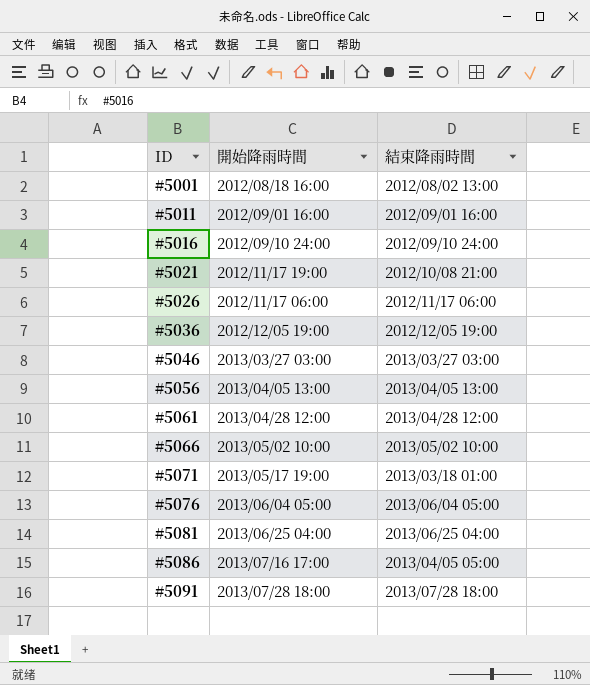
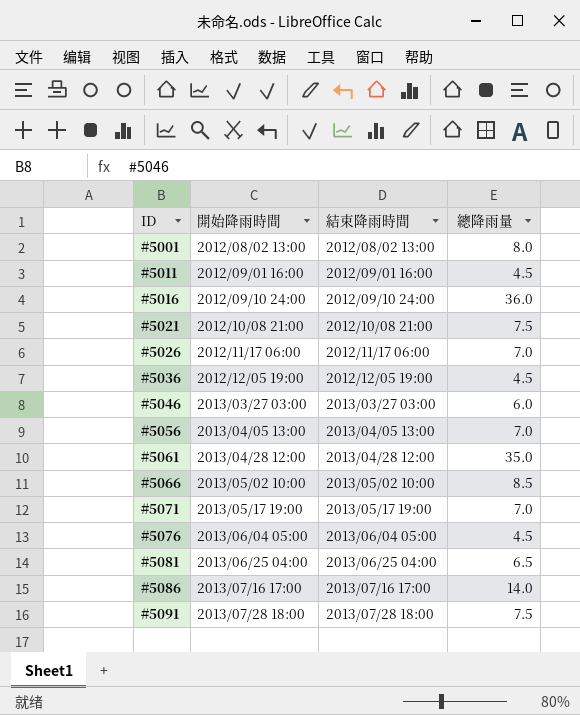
column 總降雨量 | position: none -> 4
#5001 | 開始降雨時間: 2012/08/18 16:00 -> 2012/08/02 13:00
#5021 | 開始降雨時間: 2012/11/17 19:00 -> 2012/10/08 21:00
#5071 | 結束降雨時間: 2013/03/18 01:00 -> 2013/05/17 19:00
#5086 | 結束降雨時間: 2013/04/05 05:00 -> 2013/07/16 17:00

